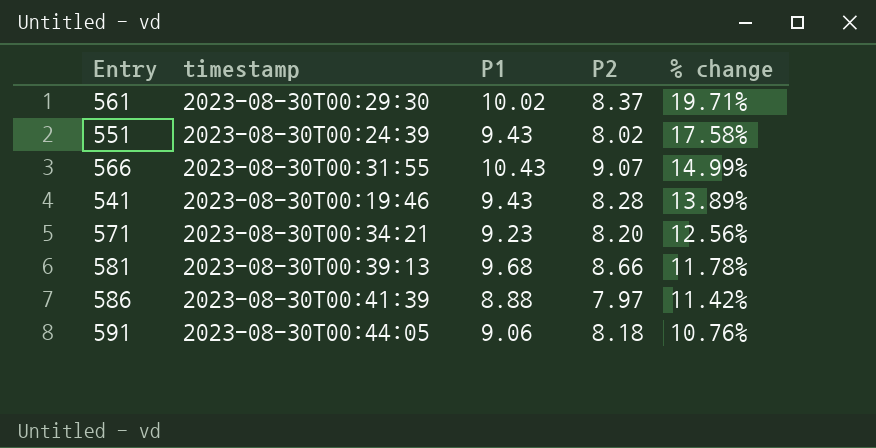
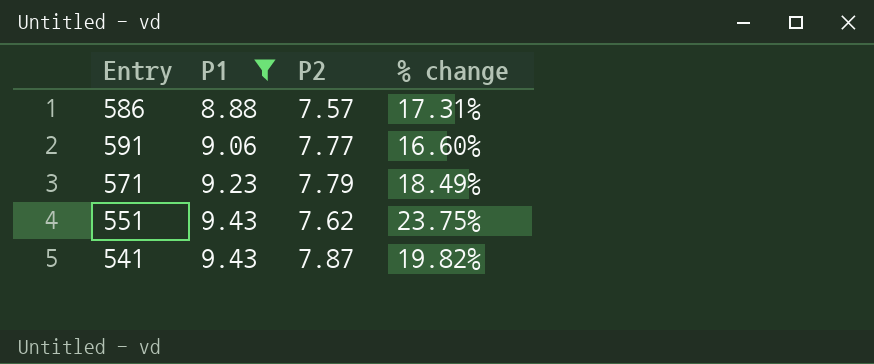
filter: none -> P1 <= 9.43
row order: % change descending -> P1 ascending
column timestamp | position: 2 -> none
586 | P2: 7.97 -> 7.57
586 | % change: 11.42% -> 17.31%
591 | P2: 8.18 -> 7.77
591 | % change: 10.76% -> 16.60%
571 | P2: 8.20 -> 7.79
571 | % change: 12.56% -> 18.49%
551 | P2: 8.02 -> 7.62
551 | % change: 17.58% -> 23.75%
541 | P2: 8.28 -> 7.87
541 | % change: 13.89% -> 19.82%

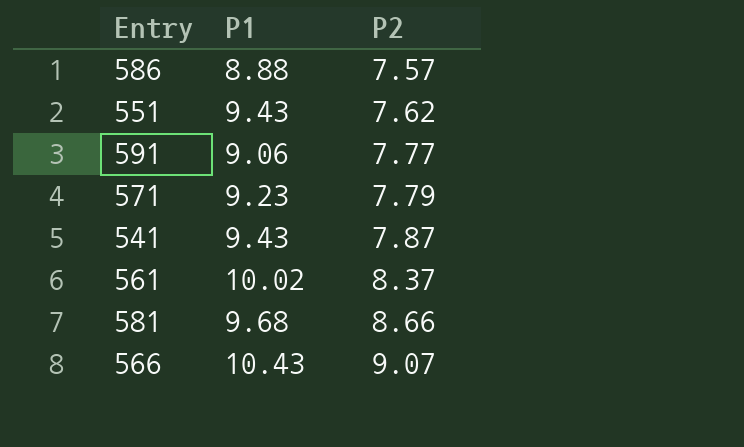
filter: P1 <= 9.43 -> none
row order: P1 ascending -> P2 ascending
column % change | formula: ([P1] - [P2]) / [P2] -> none

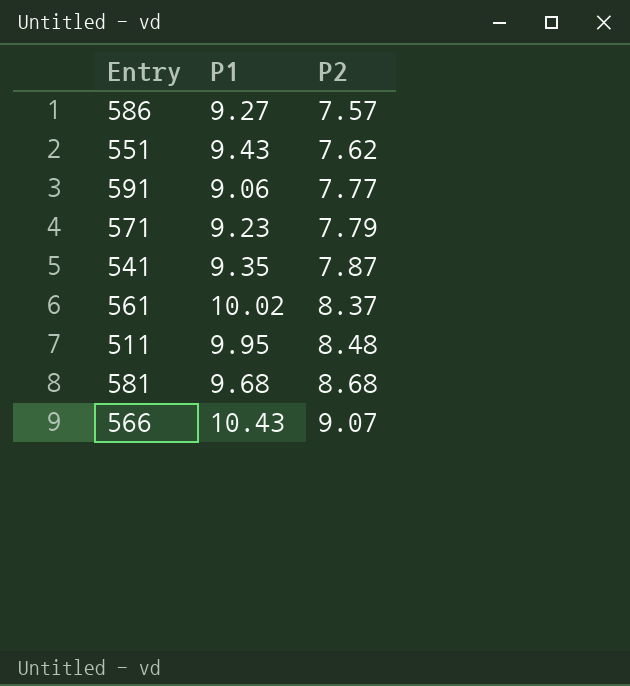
586 | P1: 8.88 -> 9.27
541 | P1: 9.43 -> 9.35
row 511: none -> 9.95 | 8.48
581 | P2: 8.66 -> 8.68

